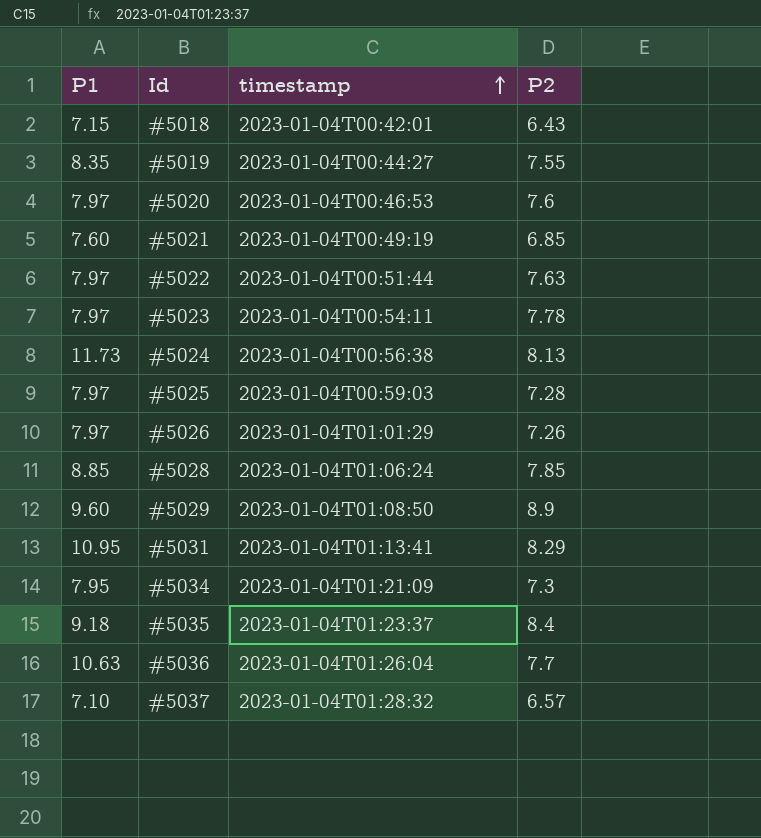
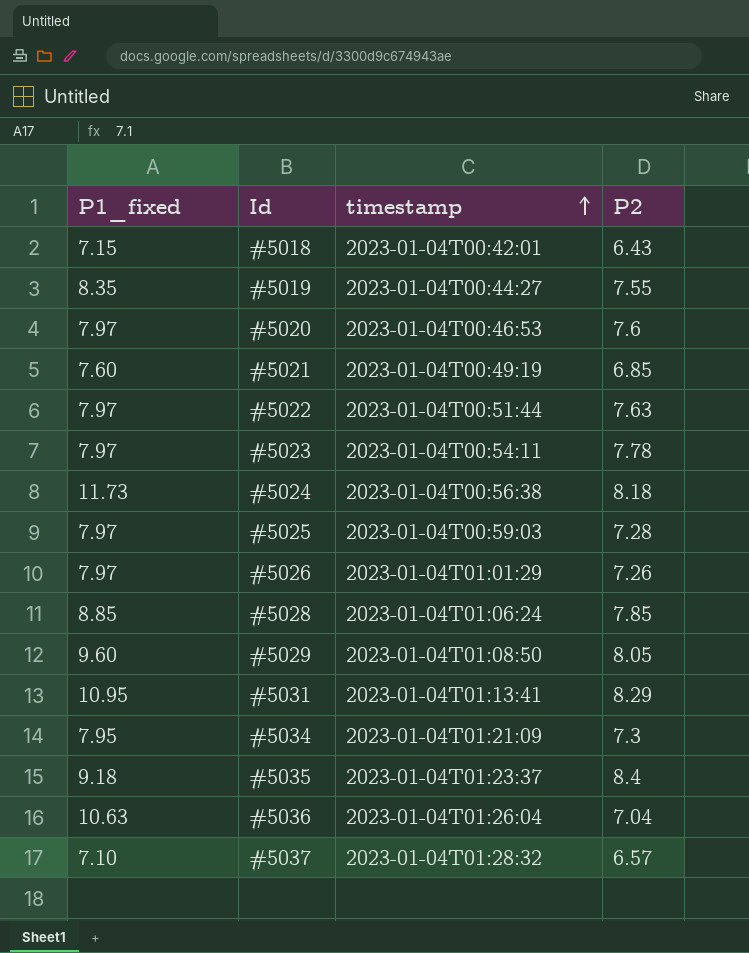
column name: P1 -> P1_fixed
#5024 | P2: 8.13 -> 8.18
#5029 | P2: 8.9 -> 8.05
#5036 | P2: 7.7 -> 7.04

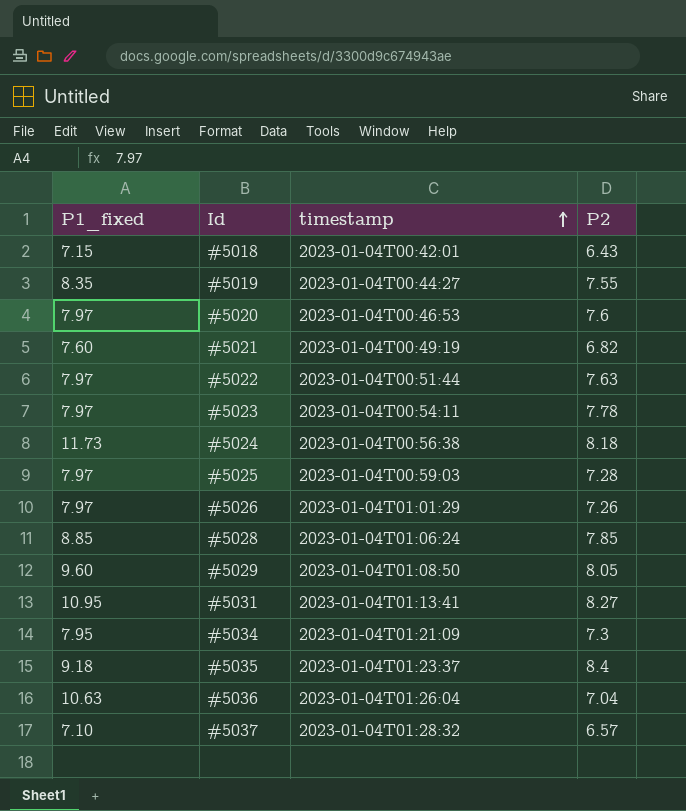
#5021 | P2: 6.85 -> 6.82
#5031 | P2: 8.29 -> 8.27

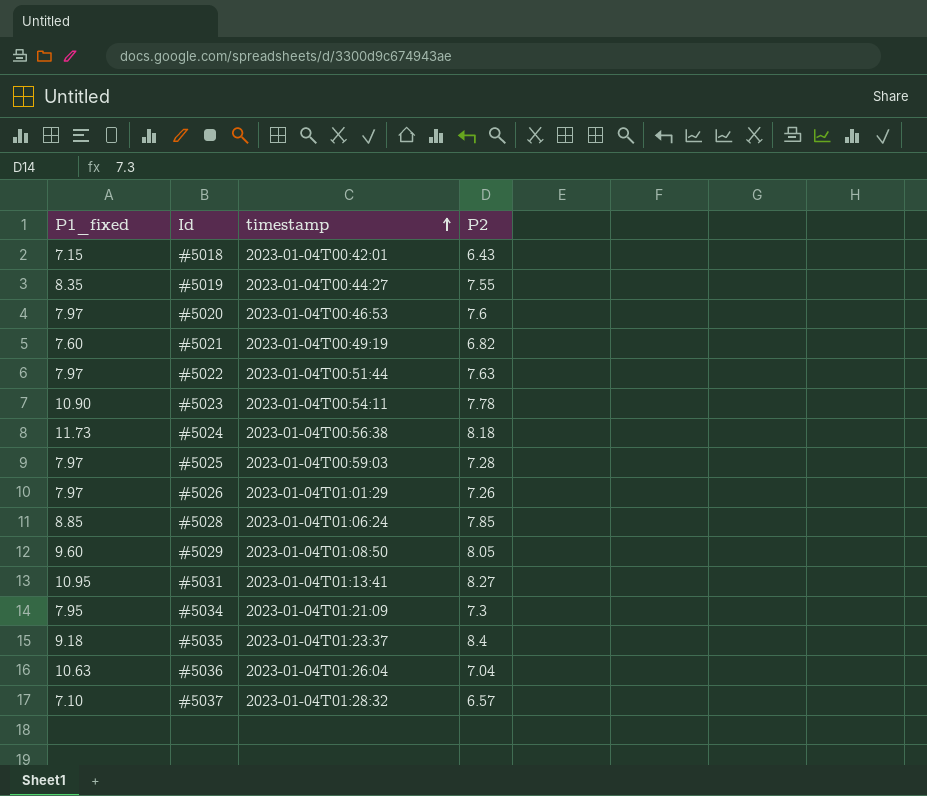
#5023 | P1_fixed: 7.97 -> 10.90

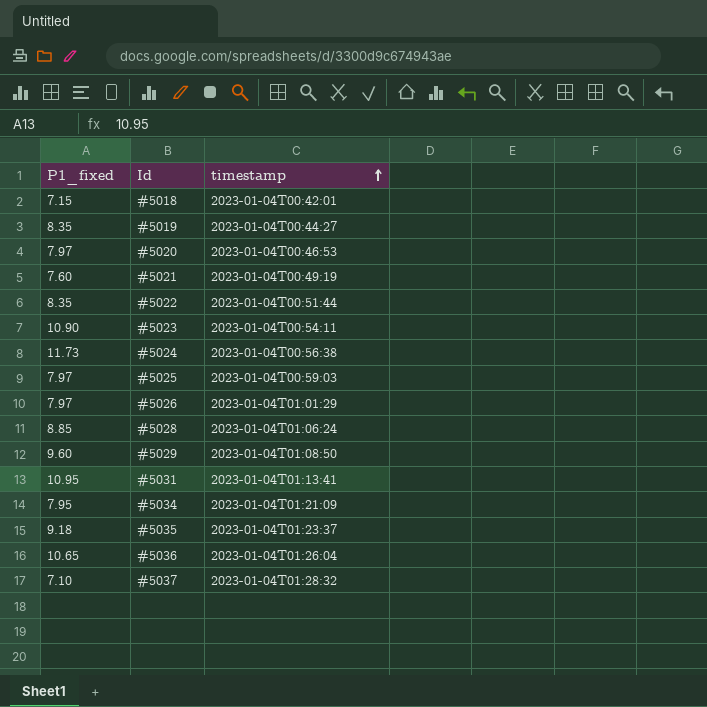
column P2 | position: 4 -> none
#5022 | P1_fixed: 7.97 -> 8.35
#5036 | P1_fixed: 10.63 -> 10.65

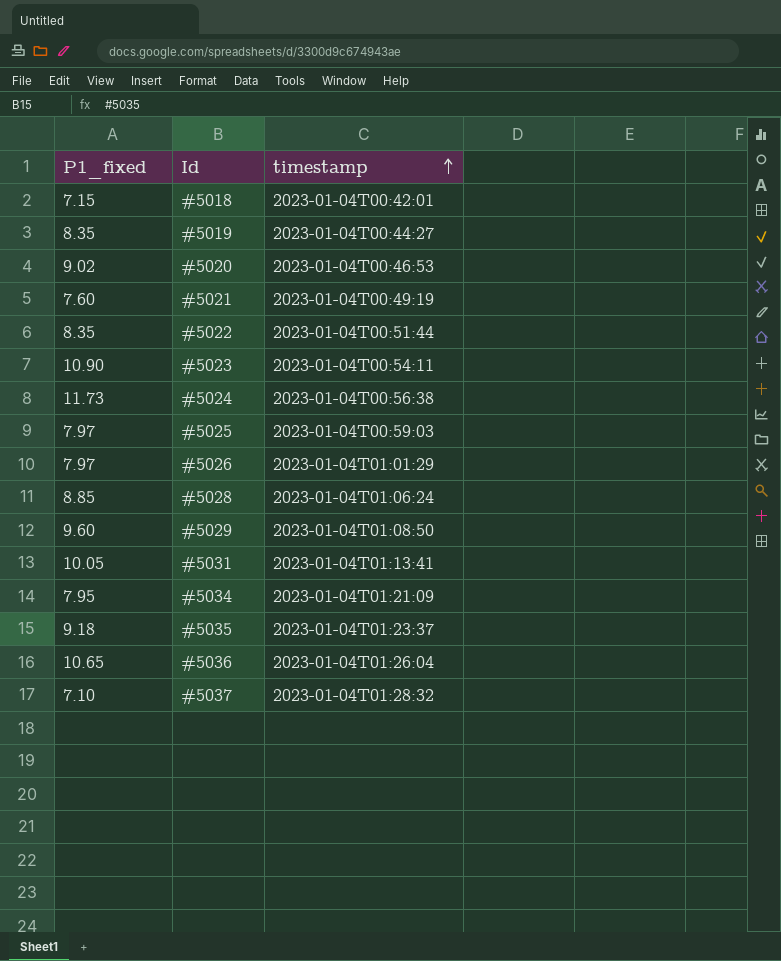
#5020 | P1_fixed: 7.97 -> 9.02
#5031 | P1_fixed: 10.95 -> 10.05

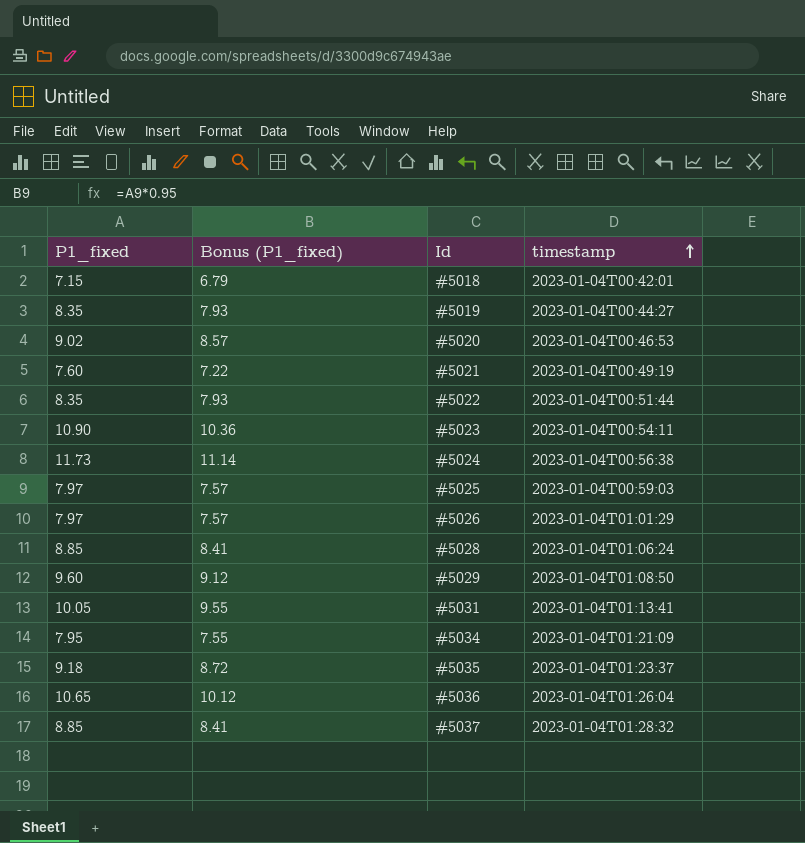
column Bonus (P1_fixed) | formula: none -> [P1_fixed] * 0.95
#5037 | P1_fixed: 7.10 -> 8.85

